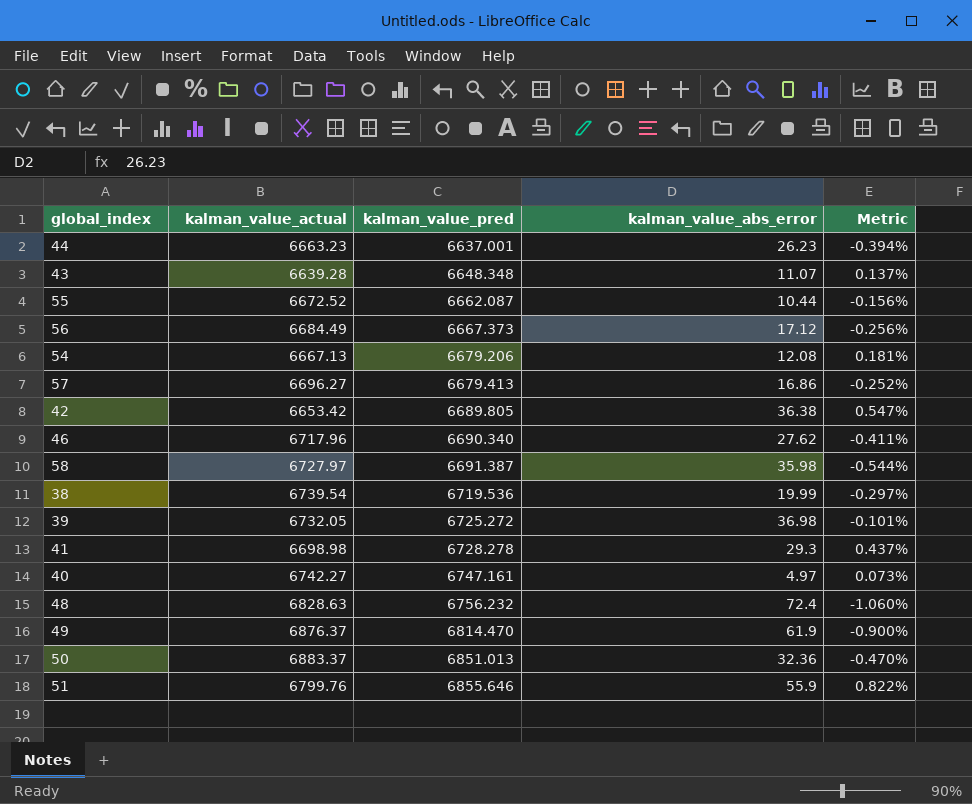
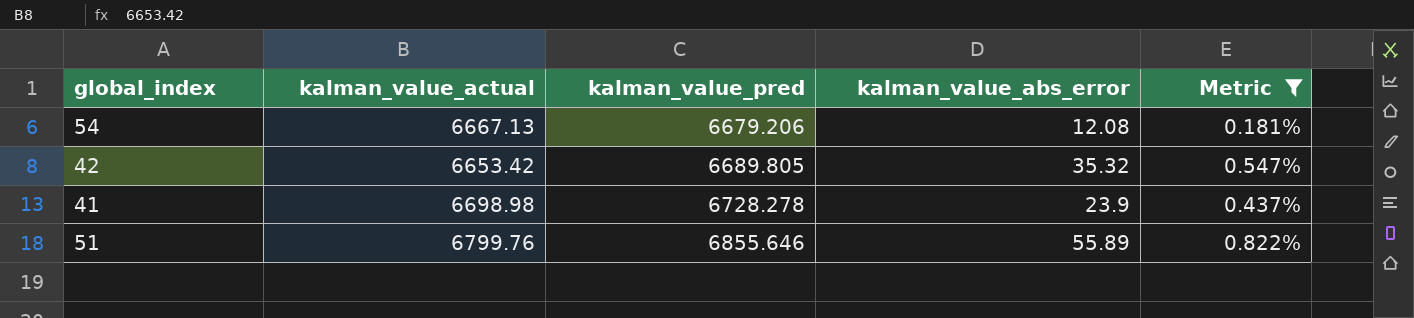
filter: none -> Metric >= 0.181%
42 | kalman_value_abs_error: 36.38 -> 35.32
41 | kalman_value_abs_error: 29.3 -> 23.9
51 | kalman_value_abs_error: 55.9 -> 55.89

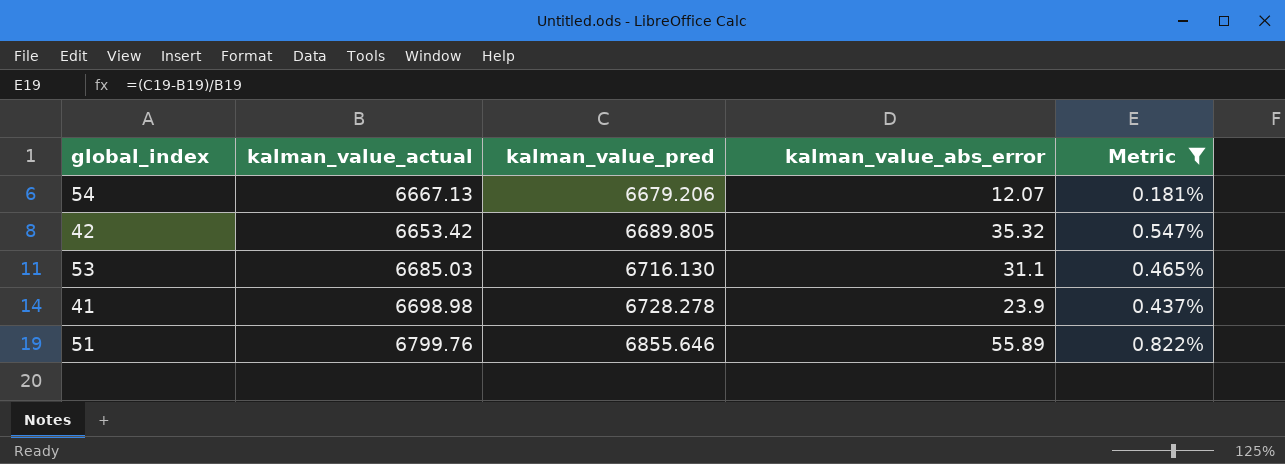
54 | kalman_value_abs_error: 12.08 -> 12.07
row 53: none -> 6685.03 | 6716.130 | 31.1 | 0.465%

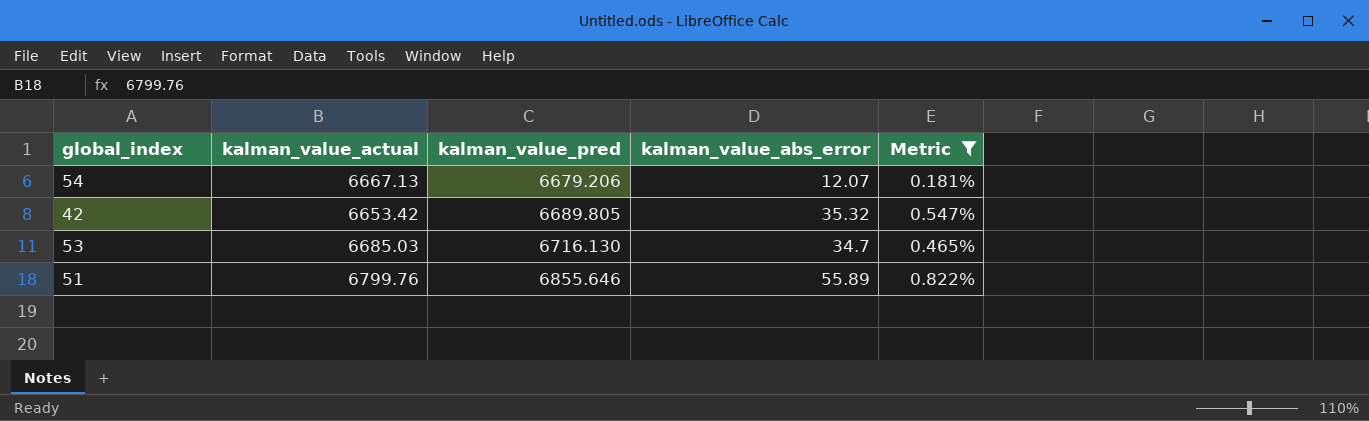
row 41: 6698.98 | 6728.278 | 23.9 | 0.437% -> none
53 | kalman_value_abs_error: 31.1 -> 34.7

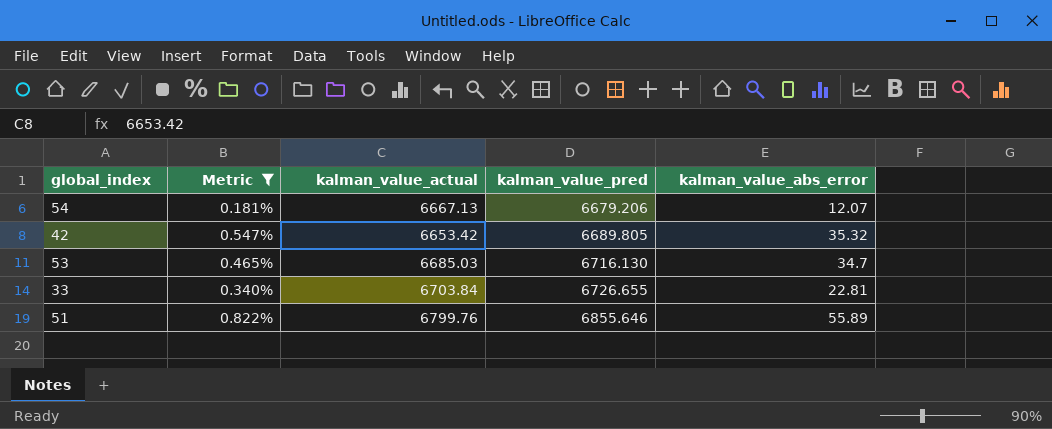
column Metric | position: 5 -> 2
row 33: none -> 0.340% | 6703.84 | 6726.655 | 22.81

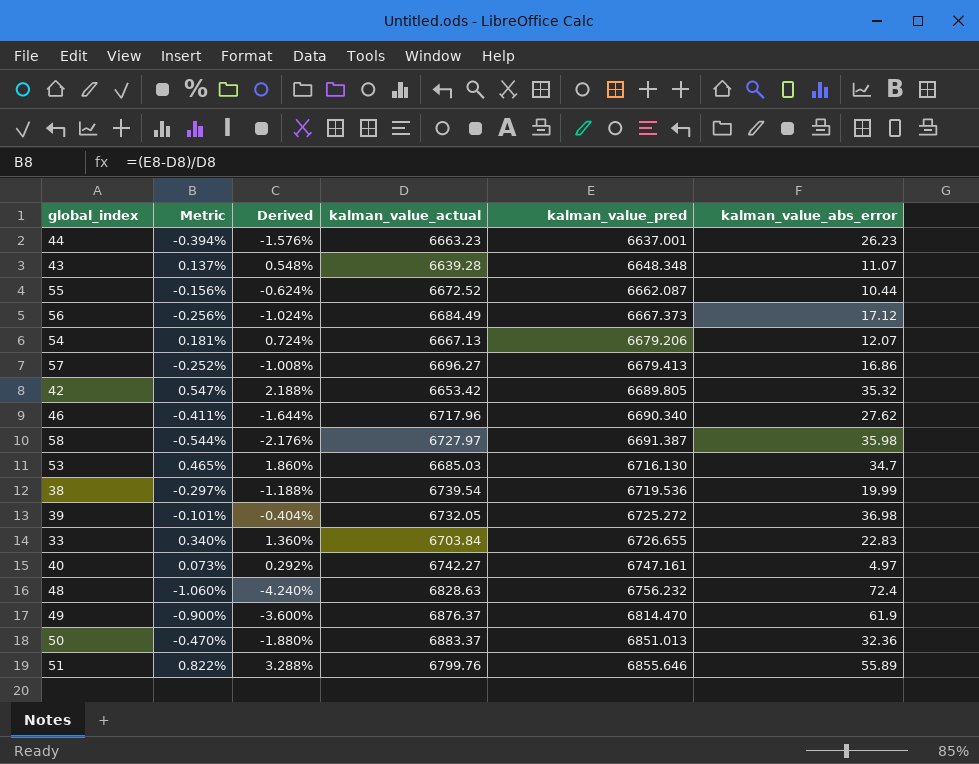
filter: Metric >= 0.181% -> none
column Derived | formula: none -> [Metric] * 4
33 | kalman_value_abs_error: 22.81 -> 22.83

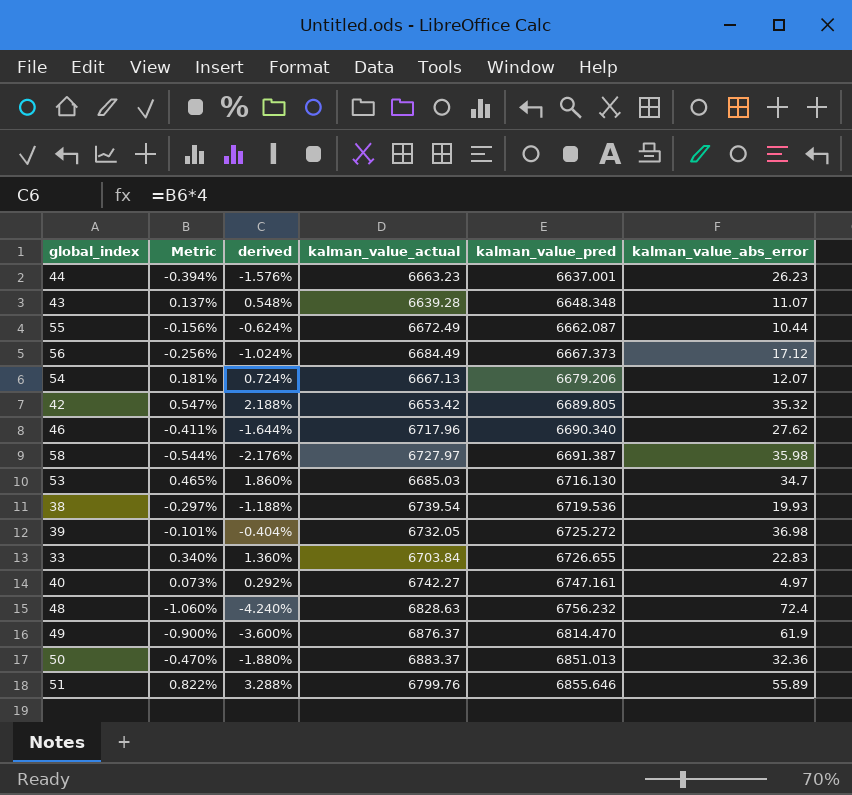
column name: Derived -> derived
row 57: -0.252% | -1.008% | 6696.27 | 6679.413 | 16.86 -> none
55 | kalman_value_actual: 6672.52 -> 6672.49
38 | kalman_value_abs_error: 19.99 -> 19.93

